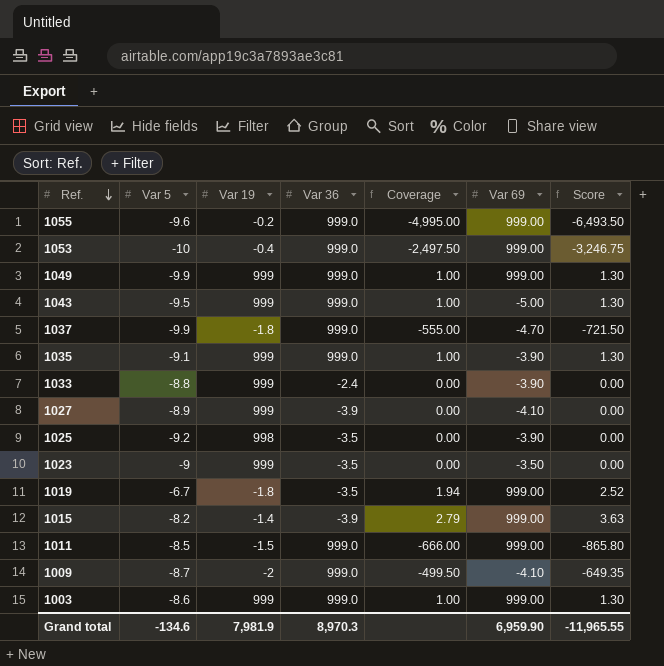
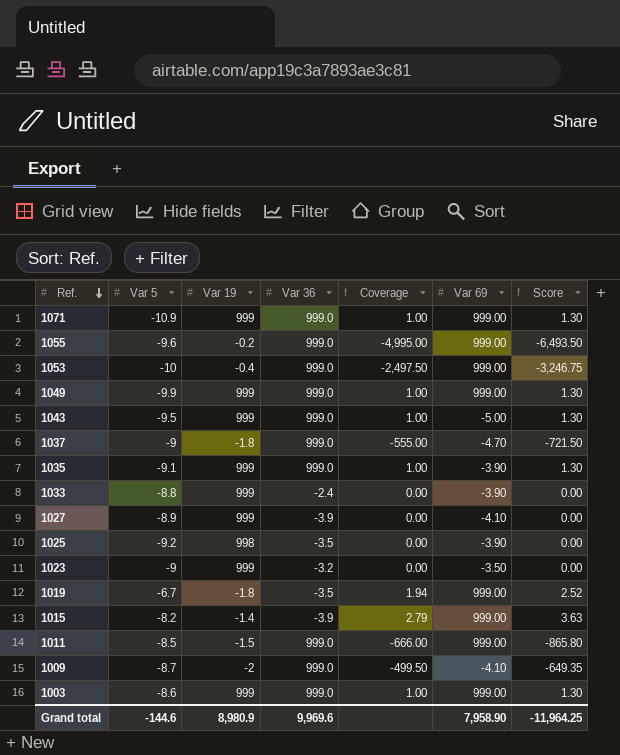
row 1071: none -> -10.9 | 999 | 999.0 | 1.00 | 999.00 | 1.30
1037 | Var 5: -9.9 -> -9
1023 | Var 36: -3.5 -> -3.2
Grand total | Var 5: -134.6 -> -144.6
Grand total | Var 19: 7,981.9 -> 8,980.9
Grand total | Var 36: 8,970.3 -> 9,969.6
Grand total | Var 69: 6,959.90 -> 7,958.90
Grand total | Score: -11,965.55 -> -11,964.25

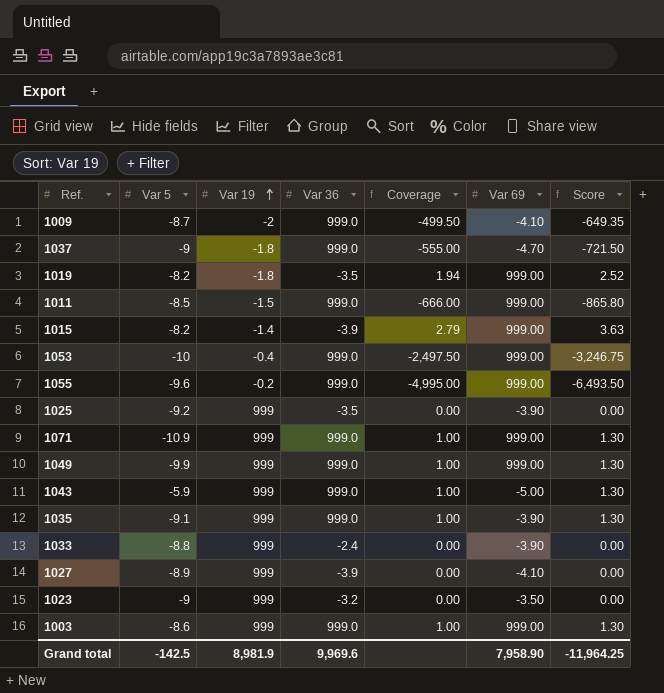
row order: Ref. descending -> Var 19 ascending
1019 | Var 5: -6.7 -> -8.2
1025 | Var 19: 998 -> 999
1043 | Var 5: -9.5 -> -5.9
Grand total | Var 5: -144.6 -> -142.5
Grand total | Var 19: 8,980.9 -> 8,981.9

